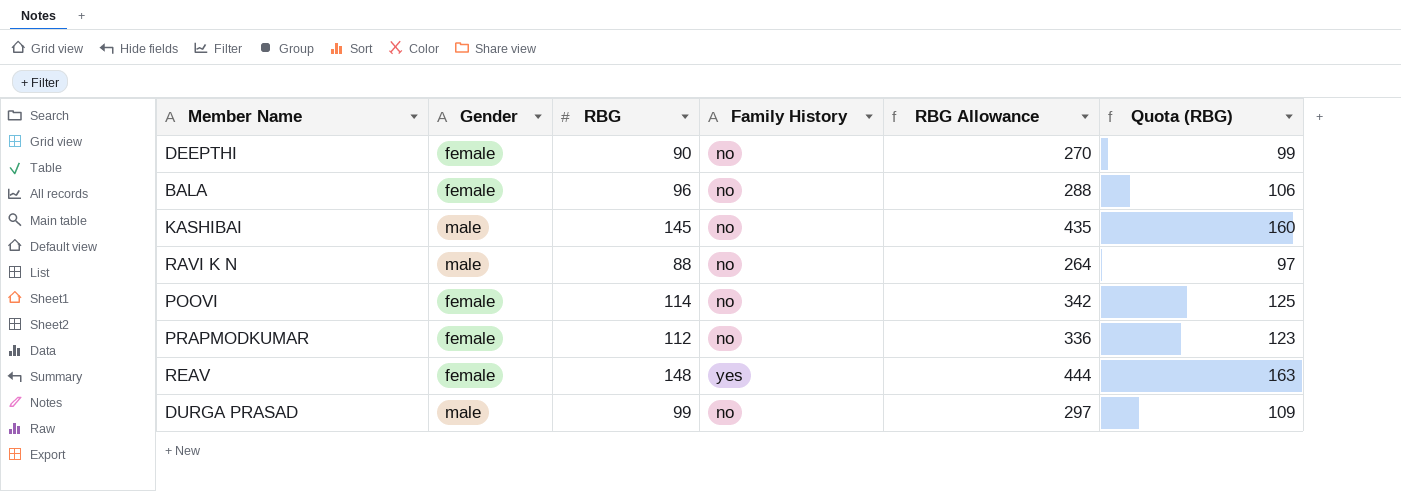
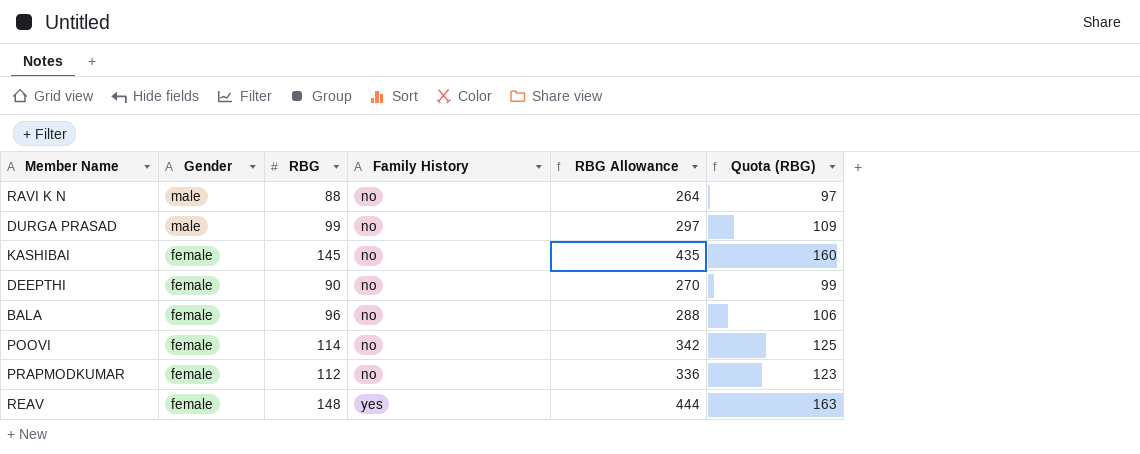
row order: none -> Gender descending
KASHIBAI | Gender: male -> female

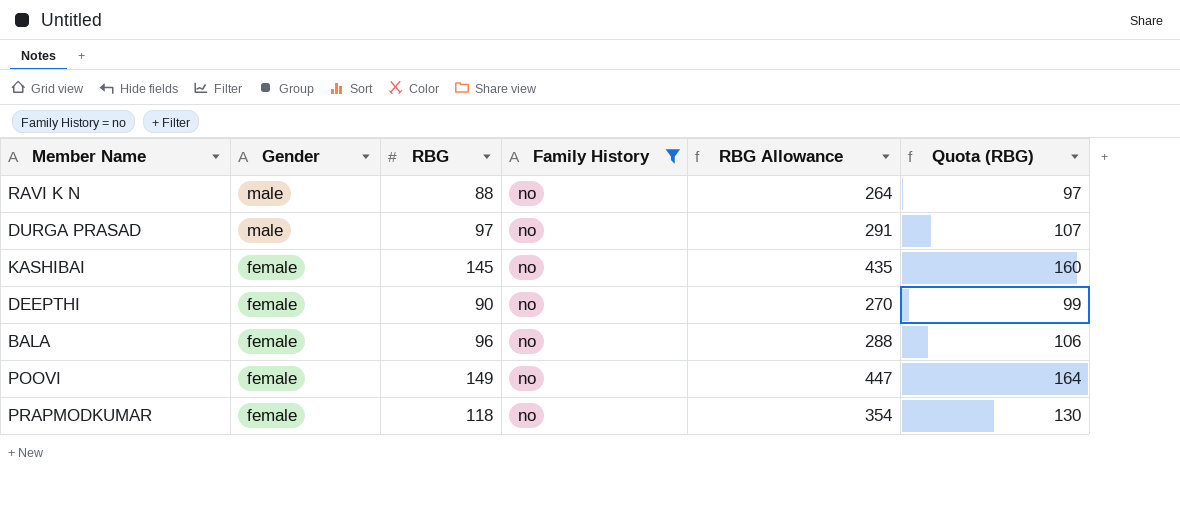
filter: none -> Family History = no
DURGA PRASAD | RBG: 99 -> 97
DURGA PRASAD | RBG Allowance: 297 -> 291
DURGA PRASAD | Quota (RBG): 109 -> 107
POOVI | RBG: 114 -> 149
POOVI | RBG Allowance: 342 -> 447
POOVI | Quota (RBG): 125 -> 164
PRAPMODKUMAR | RBG: 112 -> 118
PRAPMODKUMAR | RBG Allowance: 336 -> 354
PRAPMODKUMAR | Quota (RBG): 123 -> 130

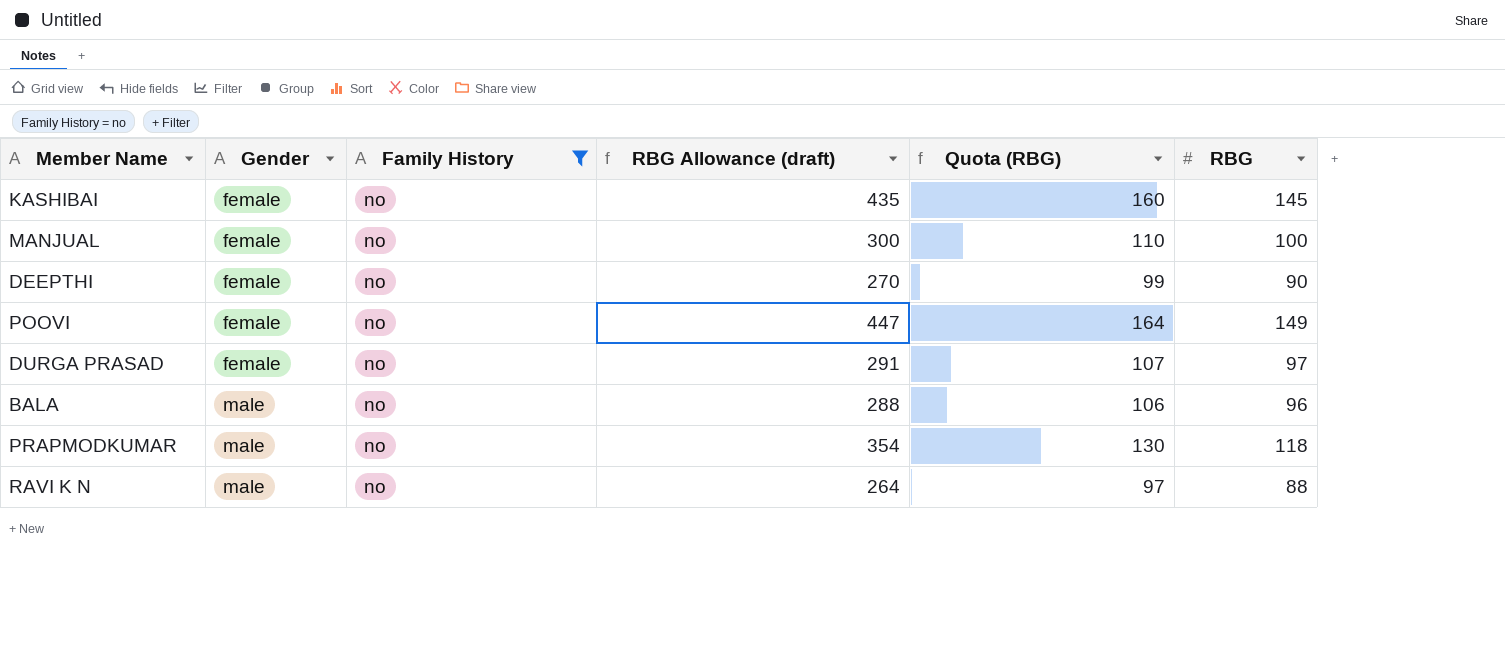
row order: Gender descending -> Gender ascending
column name: RBG Allowance -> RBG Allowance (draft)
column RBG | position: 3 -> 6
row MANJUAL: none -> female | no | 300 | 110 | 100
DURGA PRASAD | Gender: male -> female
BALA | Gender: female -> male
PRAPMODKUMAR | Gender: female -> male

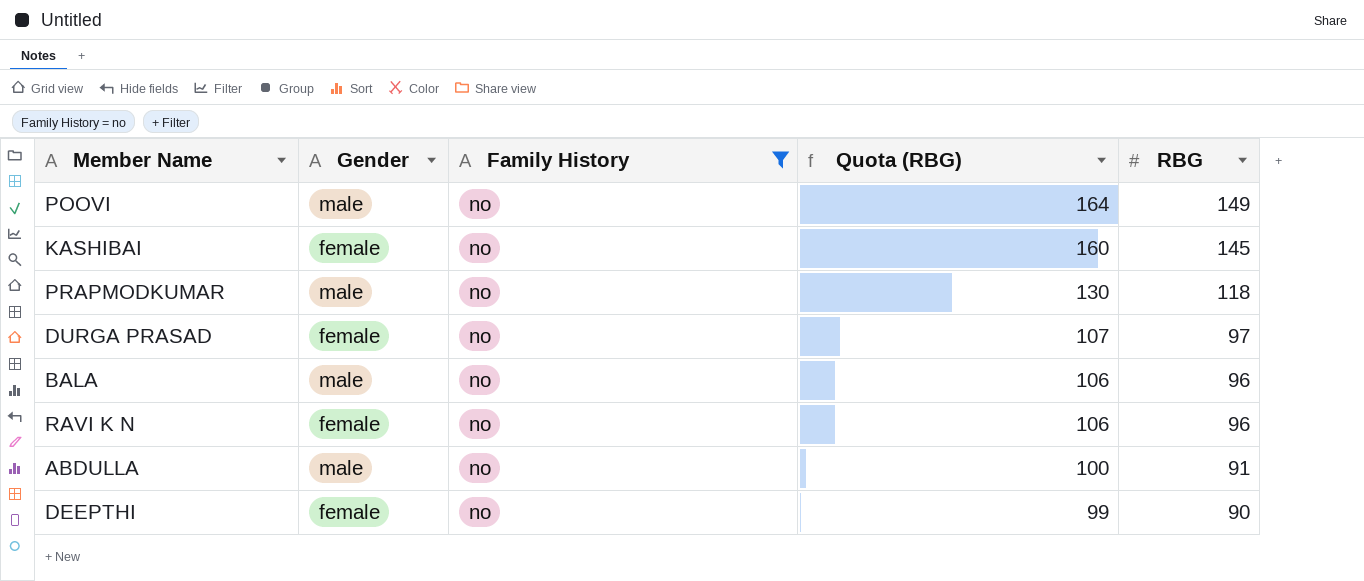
row order: Gender ascending -> Quota (RBG) descending
column RBG Allowance (draft) | formula: [RBG] * 3 -> none
row MANJUAL: female | no | 300 | 110 | 100 -> none
POOVI | Gender: female -> male
RAVI K N | Gender: male -> female
RAVI K N | Quota (RBG): 97 -> 106
RAVI K N | RBG: 88 -> 96
row ABDULLA: none -> male | no | 100 | 91

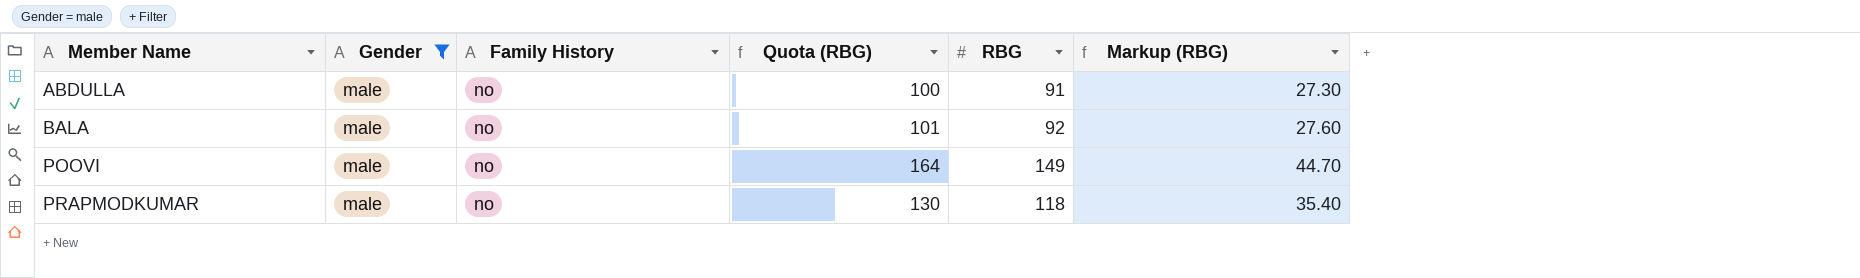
filter: Family History = no -> Gender = male
row order: Quota (RBG) descending -> Member Name ascending
column Markup (RBG) | formula: none -> [RBG] * 0.3
BALA | Quota (RBG): 106 -> 101
BALA | RBG: 96 -> 92

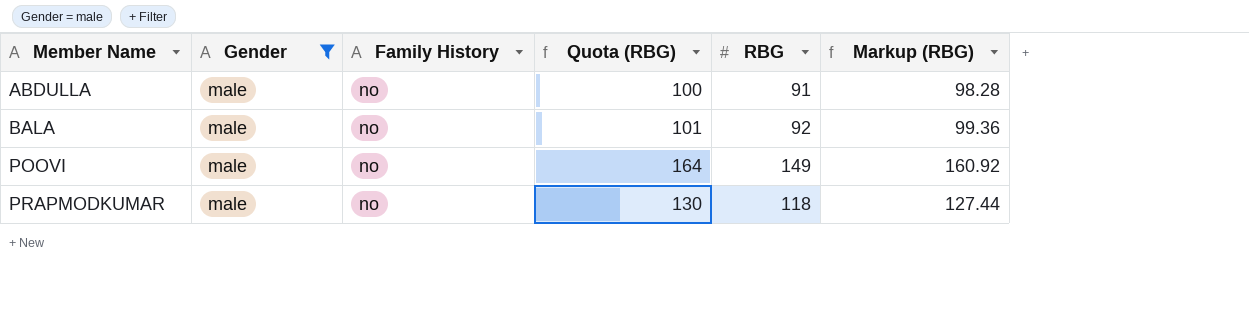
column Markup (RBG) | formula: [RBG] * 0.3 -> [RBG] * 1.08

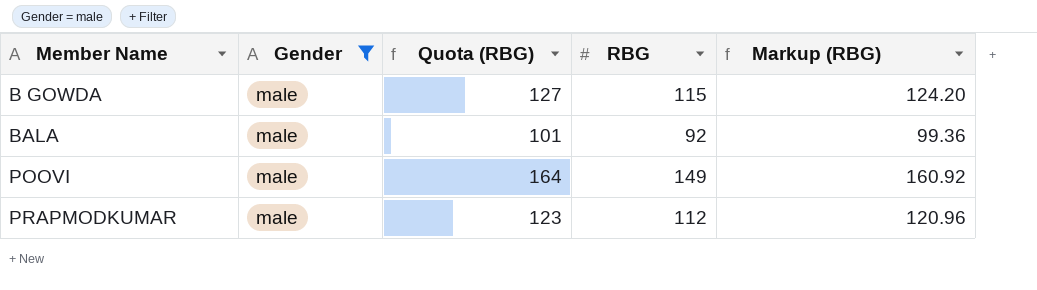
column Family History | position: 3 -> none
row ABDULLA: male | no | 100 | 91 | 98.28 -> none
row B GOWDA: none -> male | 127 | 115 | 124.20
PRAPMODKUMAR | Quota (RBG): 130 -> 123
PRAPMODKUMAR | RBG: 118 -> 112
PRAPMODKUMAR | Markup (RBG): 127.44 -> 120.96

